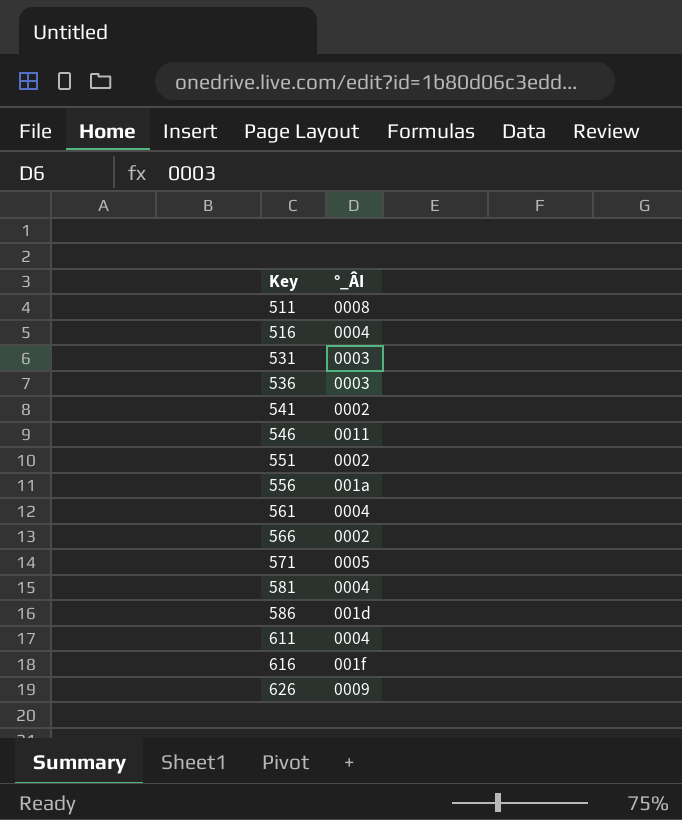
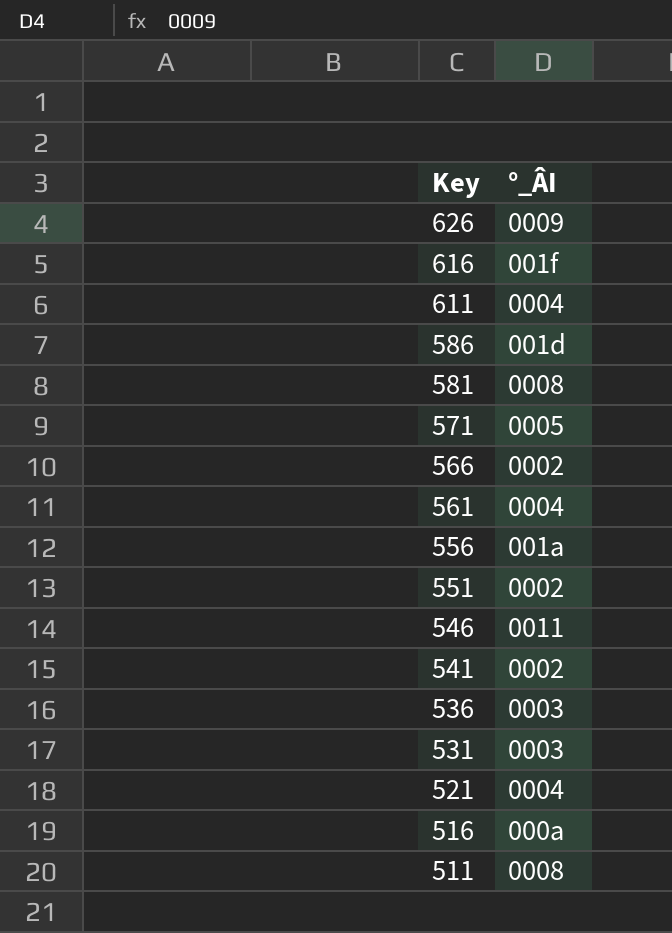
row order: Key ascending -> Key descending
581 | °_ÂI: 0004 -> 0008
row 521: none -> 0004
516 | °_ÂI: 0004 -> 000a

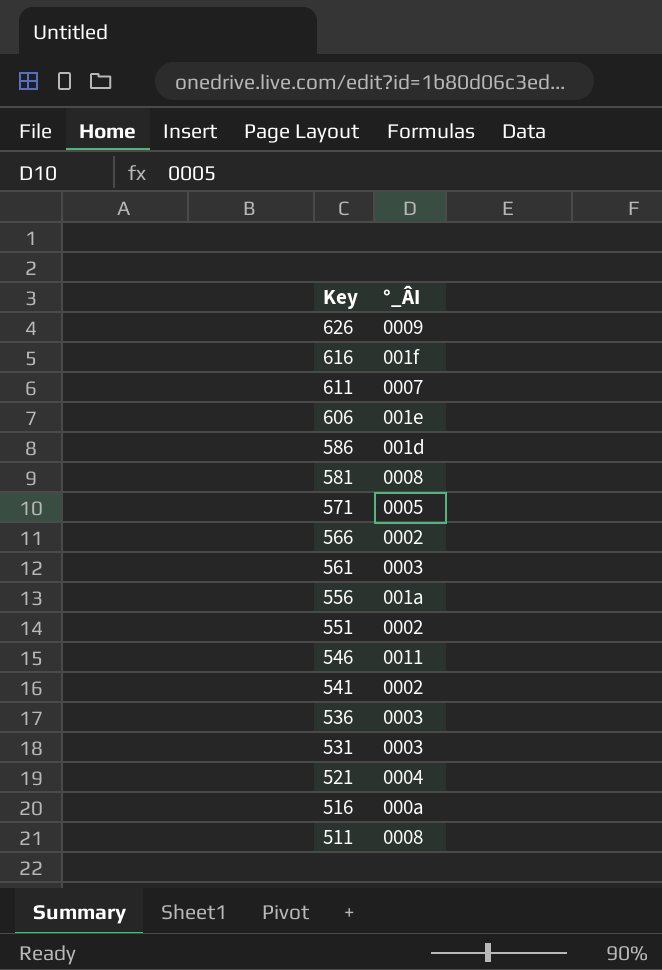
611 | °_ÂI: 0004 -> 0007
row 606: none -> 001e
561 | °_ÂI: 0004 -> 0003

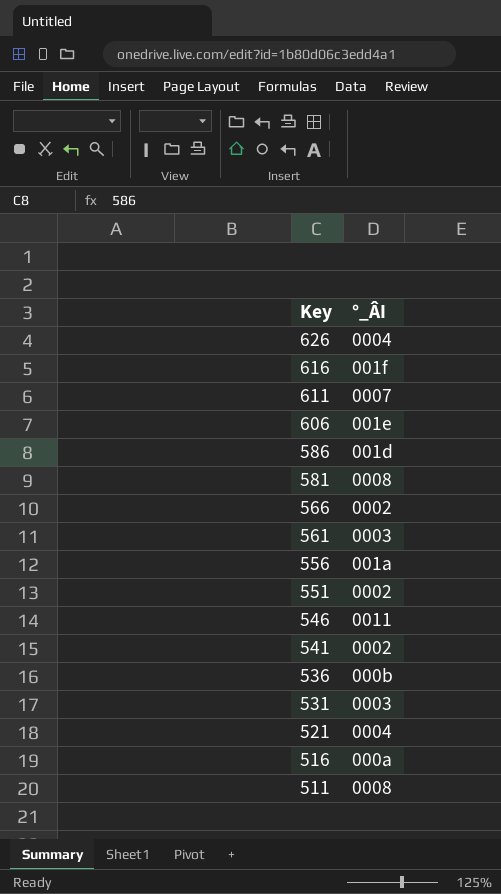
row 571: 0005 -> none
626 | °_ÂI: 0009 -> 0004
536 | °_ÂI: 0003 -> 000b

